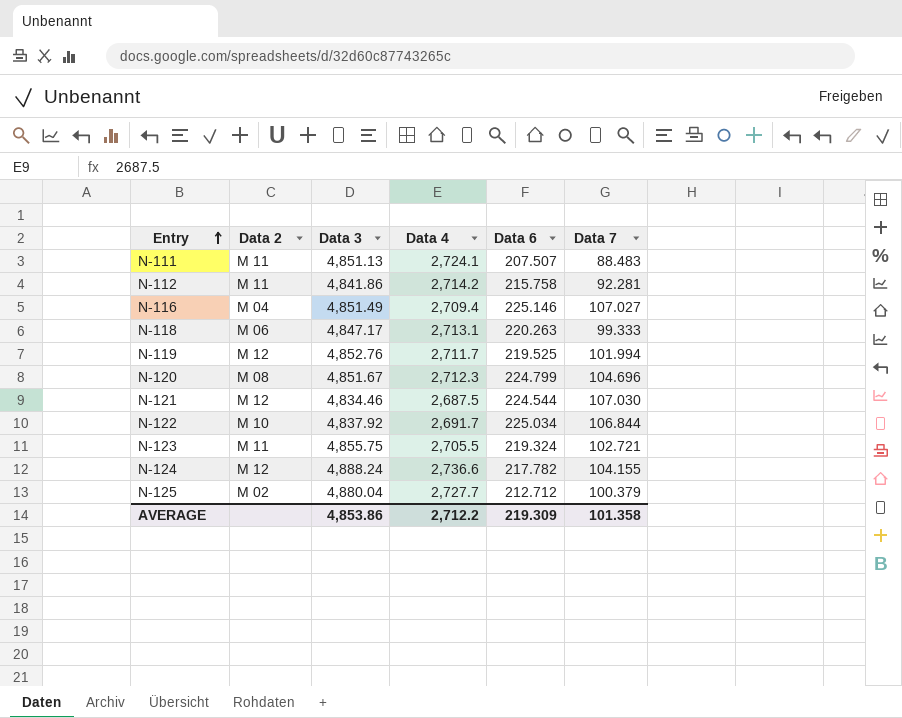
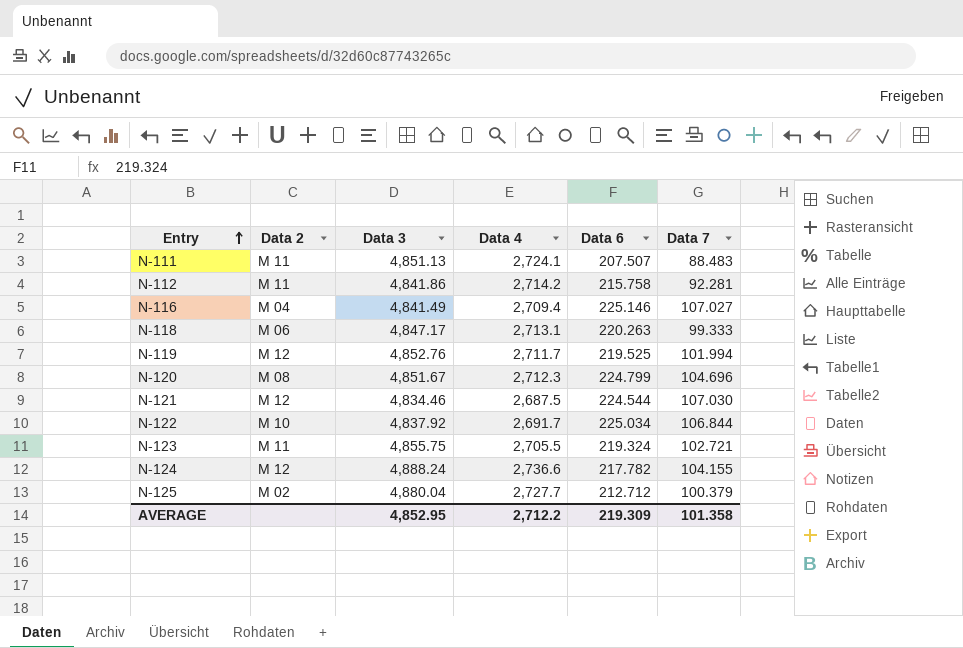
N-116 | Data 3: 4,851.49 -> 4,841.49
AVERAGE | Data 3: 4,853.86 -> 4,852.95

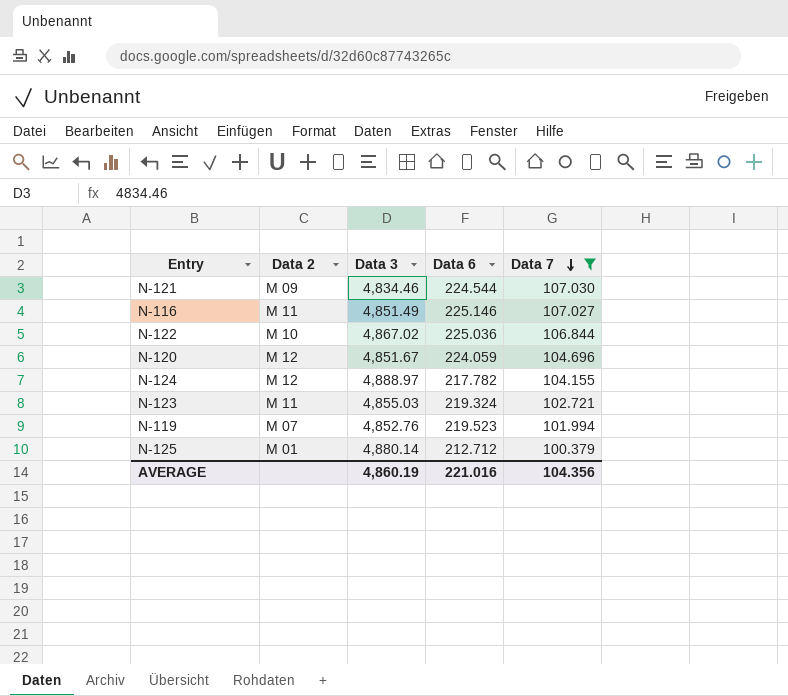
filter: none -> Data 7 >= 100.379
row order: Entry ascending -> Data 7 descending
column Data 4 | position: 4 -> none
N-121 | Data 2: M 12 -> M 09
N-116 | Data 2: M 04 -> M 11
N-116 | Data 3: 4,841.49 -> 4,851.49
N-122 | Data 3: 4,837.92 -> 4,867.02
N-122 | Data 6: 225.034 -> 225.036
N-120 | Data 2: M 08 -> M 12
N-120 | Data 6: 224.799 -> 224.059
N-124 | Data 3: 4,888.24 -> 4,888.97
N-123 | Data 3: 4,855.75 -> 4,855.03
N-119 | Data 2: M 12 -> M 07
N-119 | Data 6: 219.525 -> 219.523
N-125 | Data 2: M 02 -> M 01
N-125 | Data 3: 4,880.04 -> 4,880.14
AVERAGE | Data 3: 4,852.95 -> 4,860.19
AVERAGE | Data 6: 219.309 -> 221.016
AVERAGE | Data 7: 101.358 -> 104.356

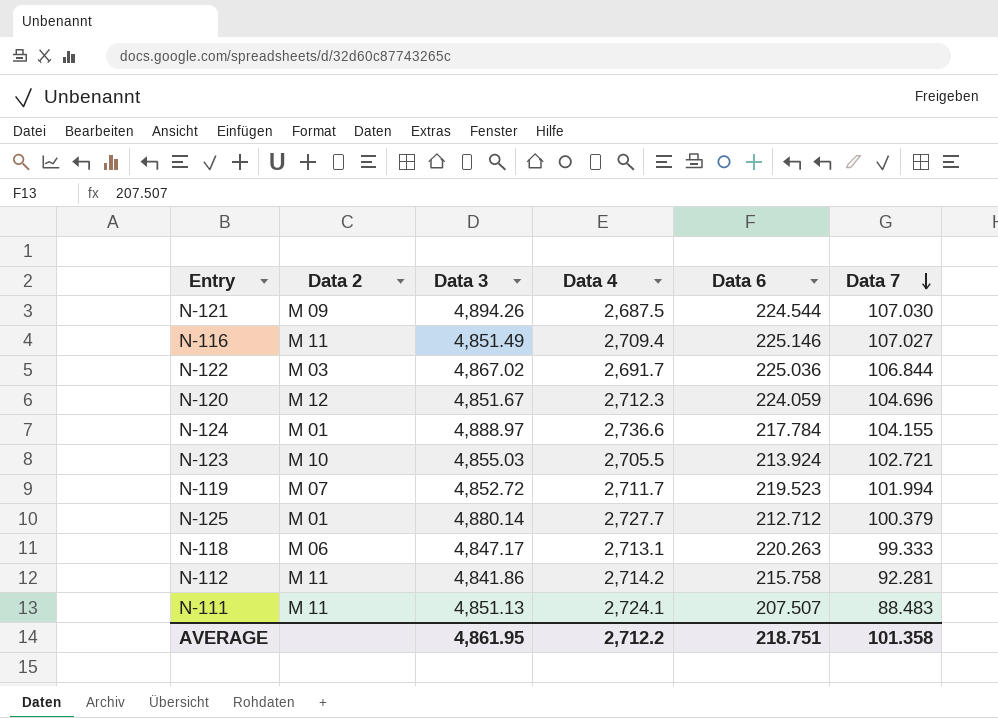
filter: Data 7 >= 100.379 -> none
column Data 4 | position: none -> 4
N-121 | Data 3: 4,834.46 -> 4,894.26
N-122 | Data 2: M 10 -> M 03
N-124 | Data 2: M 12 -> M 01
N-124 | Data 6: 217.782 -> 217.784
N-123 | Data 2: M 11 -> M 10
N-123 | Data 6: 219.324 -> 213.924
N-119 | Data 3: 4,852.76 -> 4,852.72
AVERAGE | Data 3: 4,860.19 -> 4,861.95
AVERAGE | Data 6: 221.016 -> 218.751
AVERAGE | Data 7: 104.356 -> 101.358

